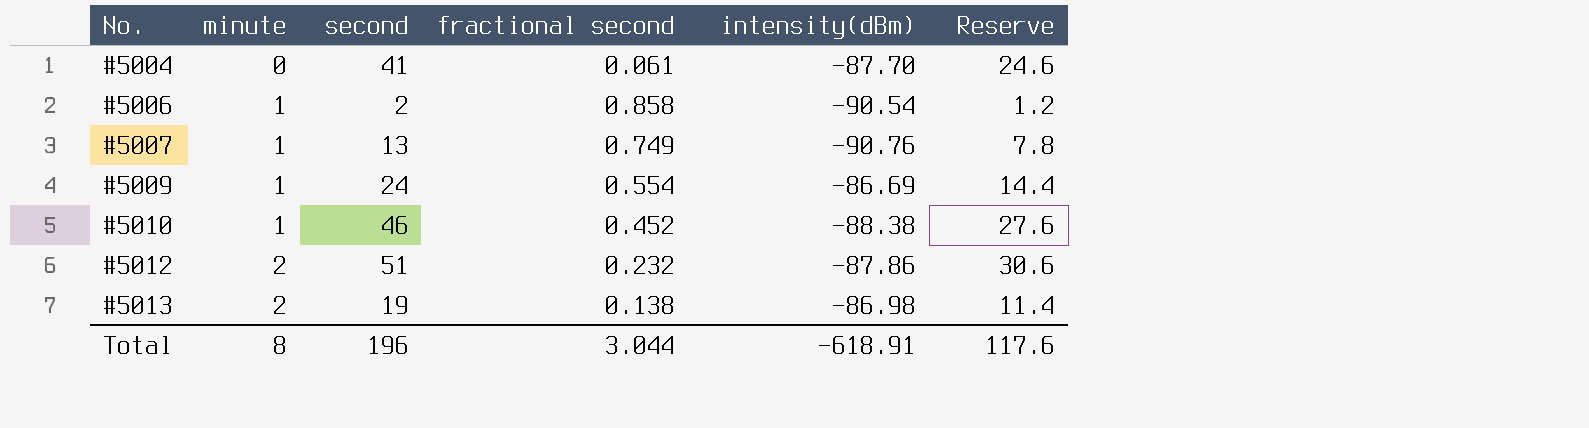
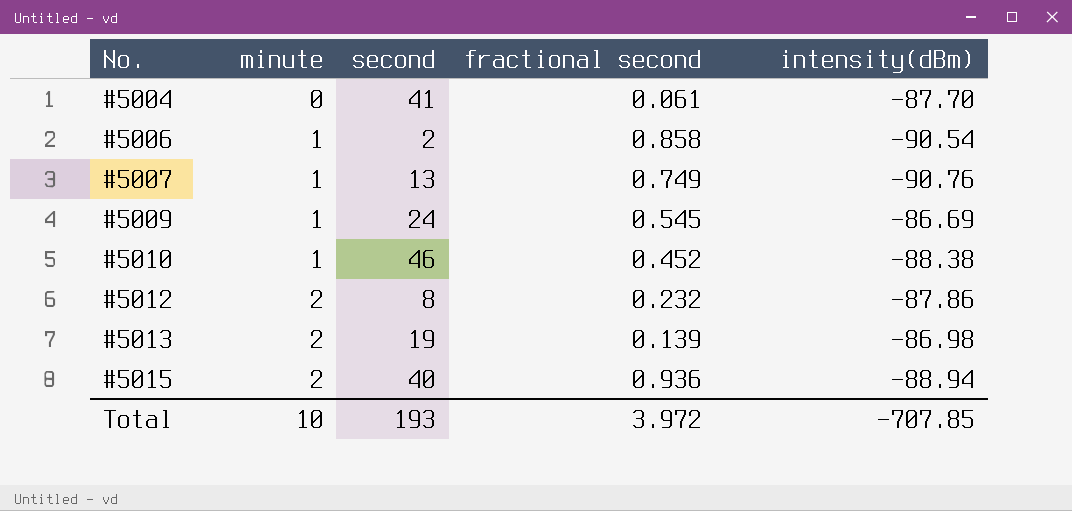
column Reserve | formula: [second] * 0.6 -> none
#5009 | fractional second: 0.554 -> 0.545
#5012 | second: 51 -> 8
#5013 | fractional second: 0.138 -> 0.139
row #5015: none -> 2 | 40 | 0.936 | -88.94
Total | minute: 8 -> 10
Total | second: 196 -> 193
Total | fractional second: 3.044 -> 3.972
Total | intensity(dBm): -618.91 -> -707.85

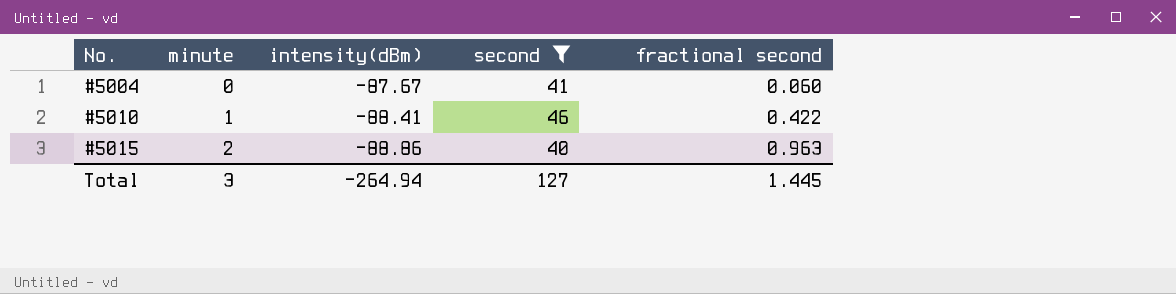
filter: none -> second >= 40
column intensity(dBm) | position: 5 -> 3
#5004 | intensity(dBm): -87.70 -> -87.67
#5004 | fractional second: 0.061 -> 0.060
#5010 | intensity(dBm): -88.38 -> -88.41
#5010 | fractional second: 0.452 -> 0.422
#5015 | intensity(dBm): -88.94 -> -88.86
#5015 | fractional second: 0.936 -> 0.963
Total | minute: 10 -> 3
Total | intensity(dBm): -707.85 -> -264.94
Total | second: 193 -> 127
Total | fractional second: 3.972 -> 1.445

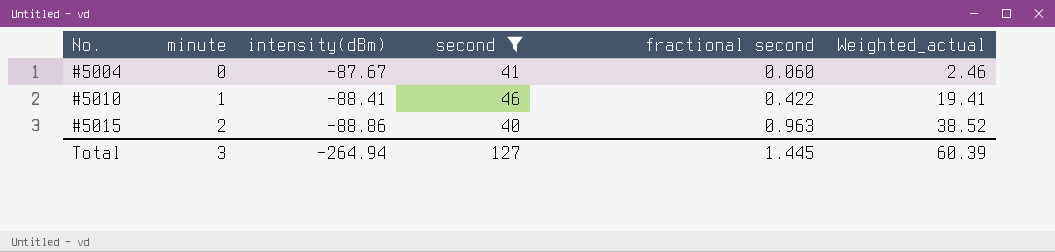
column Weighted_actual | formula: none -> [second] * [fractional second]

